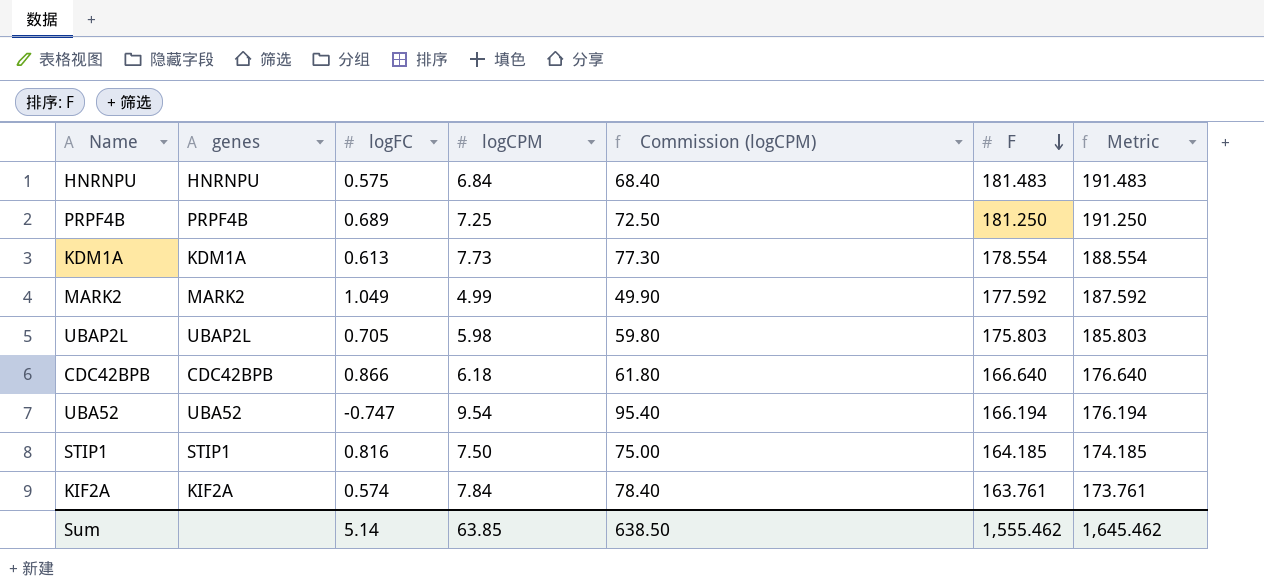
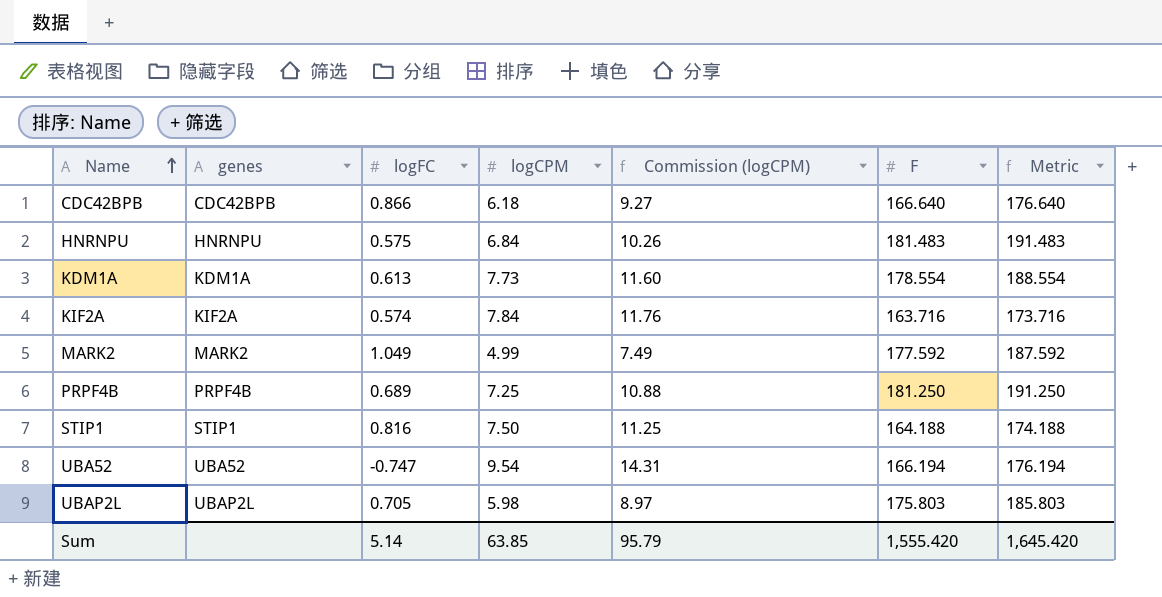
row order: F descending -> Name ascending
column Commission (logCPM) | formula: [logCPM] * 10 -> [logCPM] * 1.5
KIF2A | F: 163.761 -> 163.716
KIF2A | Metric: 173.761 -> 173.716
STIP1 | F: 164.185 -> 164.188
STIP1 | Metric: 174.185 -> 174.188
Sum | Commission (logCPM): 638.50 -> 95.79
Sum | F: 1,555.462 -> 1,555.420
Sum | Metric: 1,645.462 -> 1,645.420

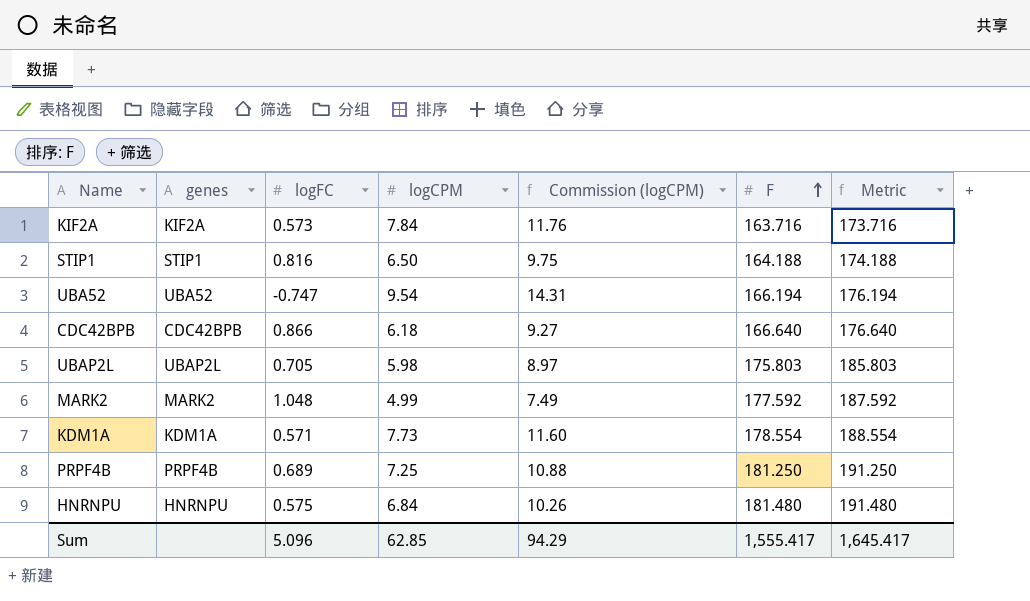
row order: Name ascending -> F ascending
KIF2A | logFC: 0.574 -> 0.573
STIP1 | logCPM: 7.50 -> 6.50
STIP1 | Commission (logCPM): 11.25 -> 9.75
MARK2 | logFC: 1.049 -> 1.048
KDM1A | logFC: 0.613 -> 0.571
HNRNPU | F: 181.483 -> 181.480
HNRNPU | Metric: 191.483 -> 191.480
Sum | logFC: 5.14 -> 5.096
Sum | logCPM: 63.85 -> 62.85
Sum | Commission (logCPM): 95.79 -> 94.29
Sum | F: 1,555.420 -> 1,555.417
Sum | Metric: 1,645.420 -> 1,645.417

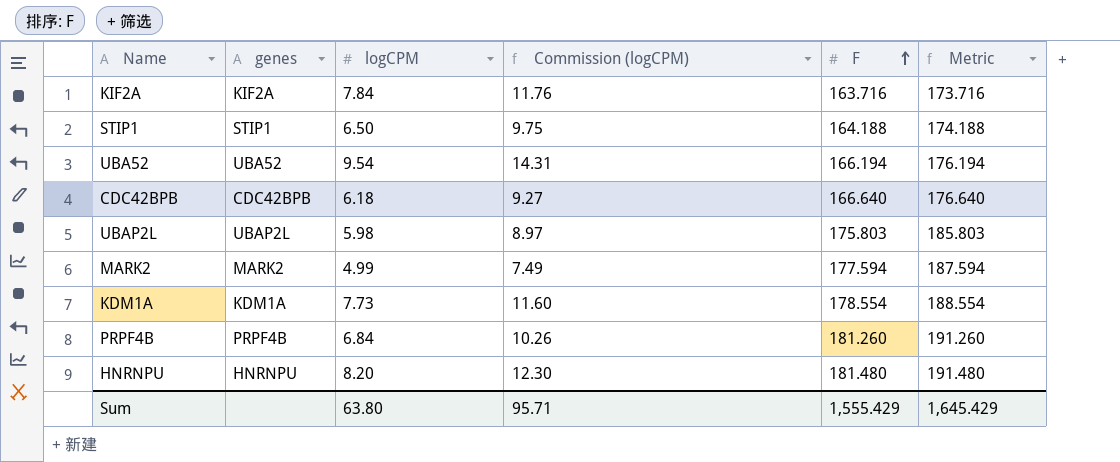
column logFC | position: 3 -> none
MARK2 | F: 177.592 -> 177.594
MARK2 | Metric: 187.592 -> 187.594
PRPF4B | logCPM: 7.25 -> 6.84
PRPF4B | Commission (logCPM): 10.88 -> 10.26
PRPF4B | F: 181.250 -> 181.260
PRPF4B | Metric: 191.250 -> 191.260
HNRNPU | logCPM: 6.84 -> 8.20
HNRNPU | Commission (logCPM): 10.26 -> 12.30
Sum | logCPM: 62.85 -> 63.80
Sum | Commission (logCPM): 94.29 -> 95.71
Sum | F: 1,555.417 -> 1,555.429
Sum | Metric: 1,645.417 -> 1,645.429

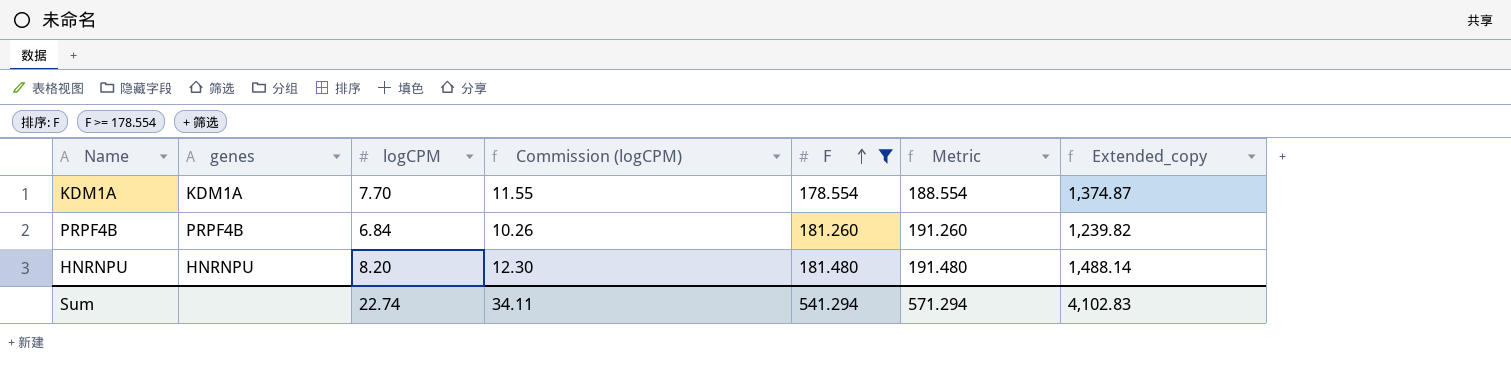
filter: none -> F >= 178.554
column Extended_copy | formula: none -> [logCPM] * [F]
KDM1A | logCPM: 7.73 -> 7.70
KDM1A | Commission (logCPM): 11.60 -> 11.55
Sum | logCPM: 63.80 -> 22.74
Sum | Commission (logCPM): 95.71 -> 34.11
Sum | F: 1,555.429 -> 541.294
Sum | Metric: 1,645.429 -> 571.294

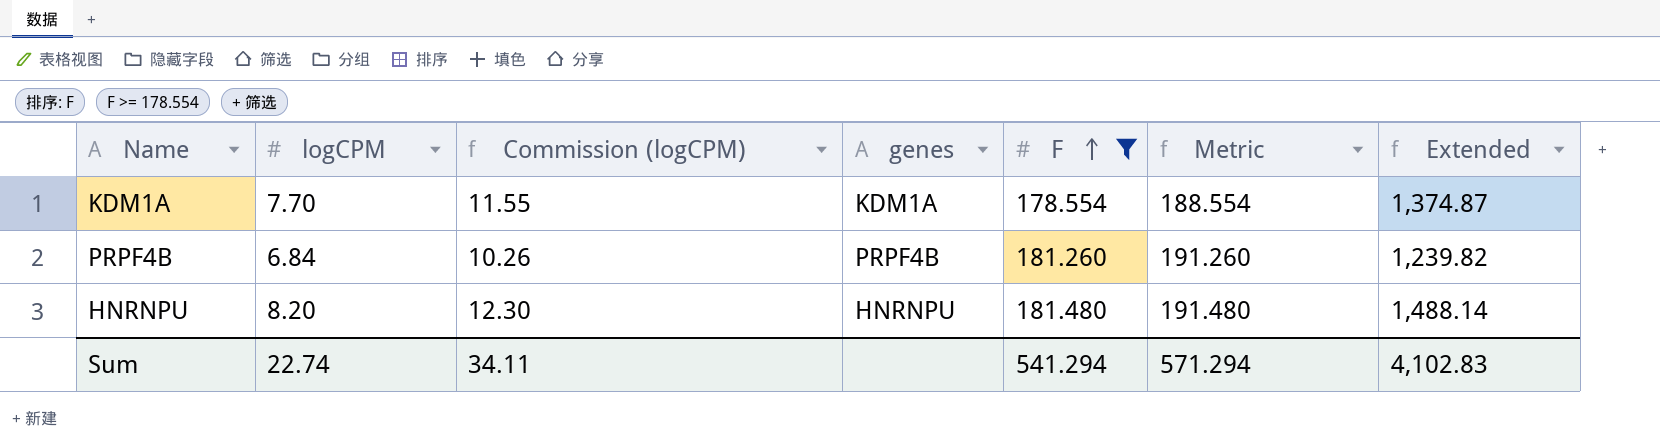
column genes | position: 2 -> 4
column name: Extended_copy -> Extended

